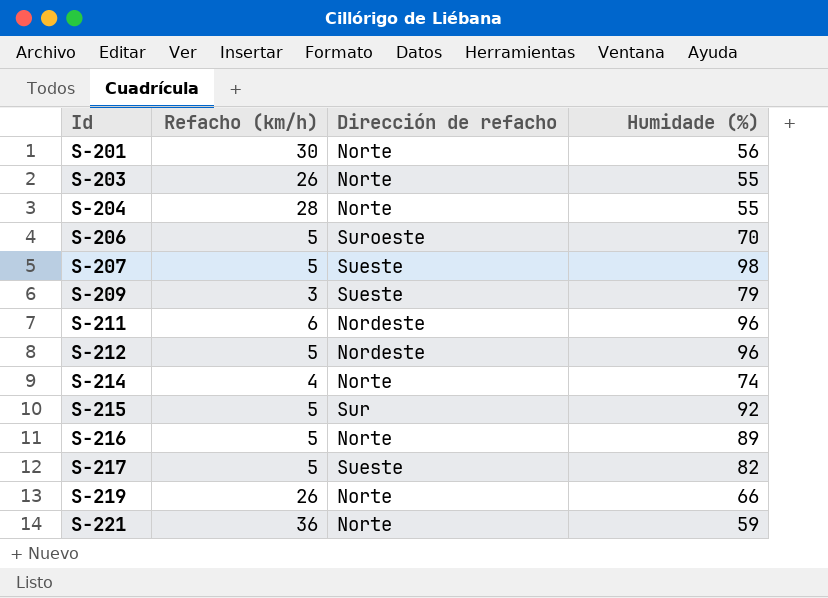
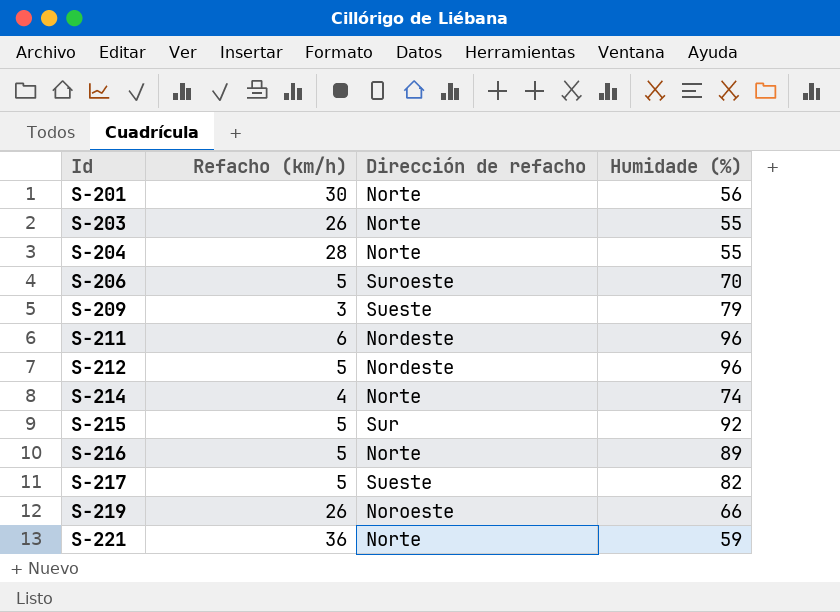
row S-207: 5 | Sueste | 98 -> none
S-219 | Dirección de refacho: Norte -> Noroeste

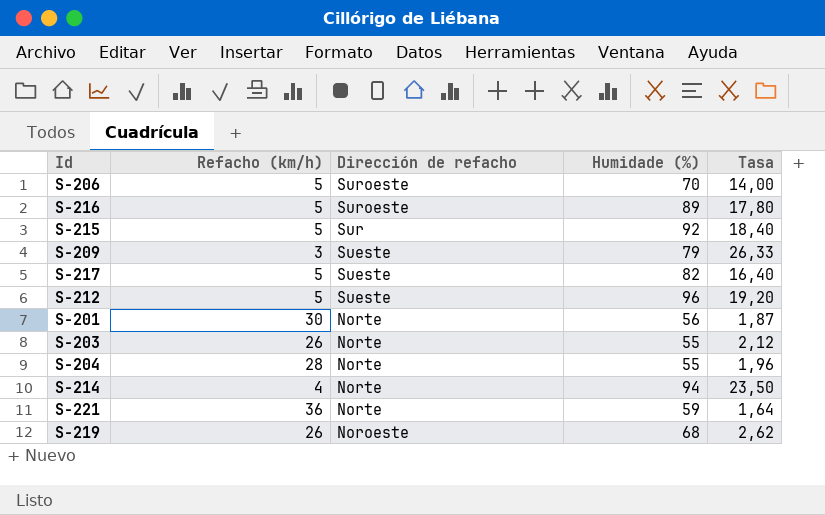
row order: Id ascending -> Dirección de refacho descending
column Tasa | formula: none -> [Humidade (%)] / [Refacho (km/h)]
row S-211: 6 | Nordeste | 96 -> none
S-216 | Dirección de refacho: Norte -> Suroeste
S-212 | Dirección de refacho: Nordeste -> Sueste
S-214 | Humidade (%): 74 -> 94
S-219 | Humidade (%): 66 -> 68

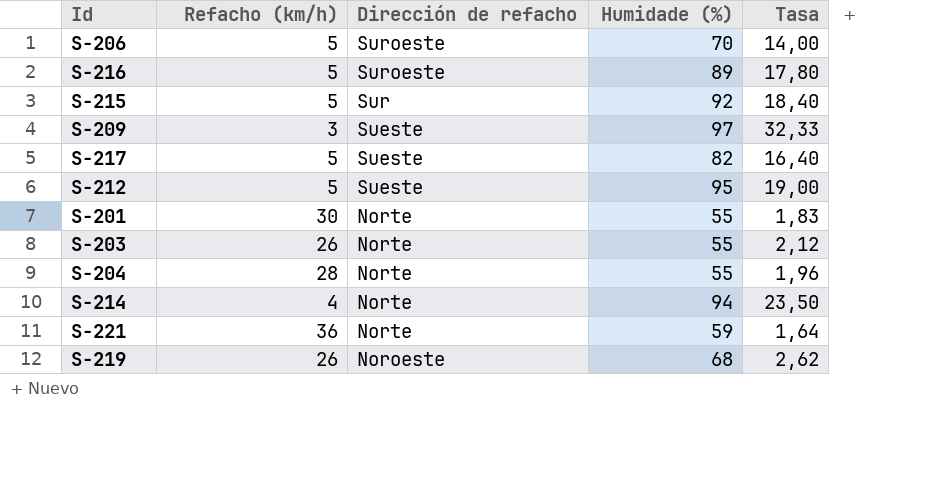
S-209 | Humidade (%): 79 -> 97
S-209 | Tasa: 26,33 -> 32,33
S-212 | Humidade (%): 96 -> 95
S-212 | Tasa: 19,20 -> 19,00
S-201 | Humidade (%): 56 -> 55
S-201 | Tasa: 1,87 -> 1,83

